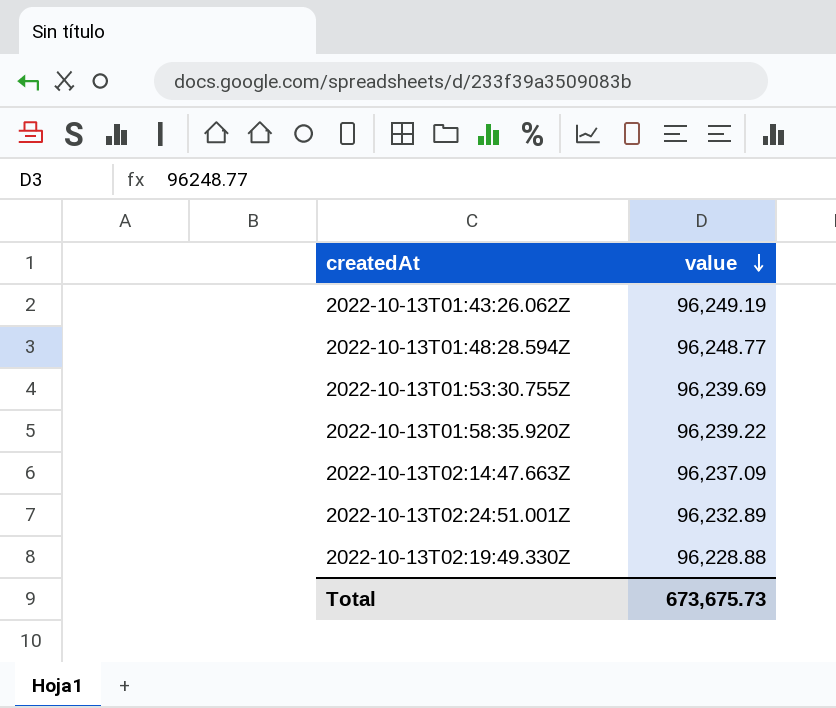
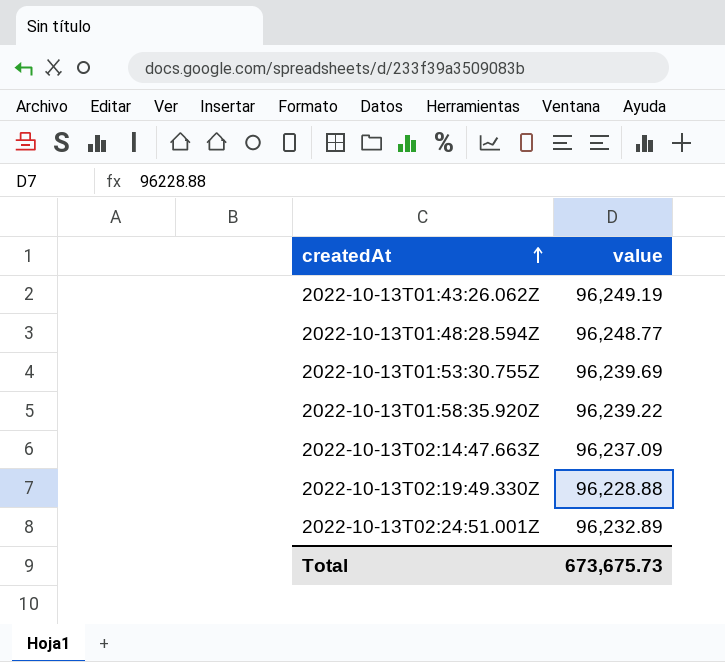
row order: value descending -> createdAt ascending

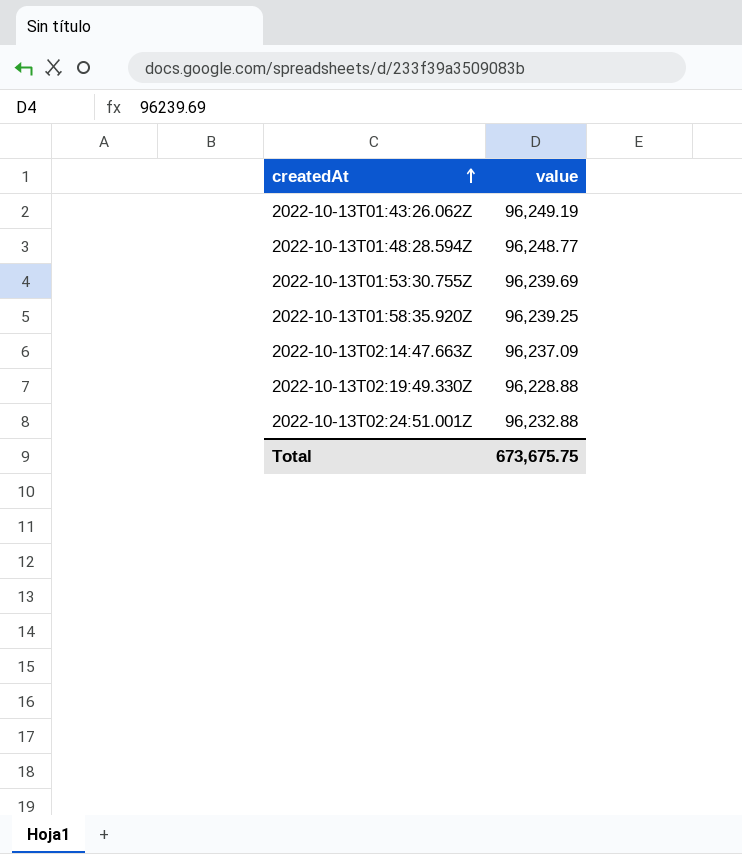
2022-10-13T01:58:35.920Z | value: 96,239.22 -> 96,239.25
2022-10-13T02:24:51.001Z | value: 96,232.89 -> 96,232.88
Total | value: 673,675.73 -> 673,675.75

